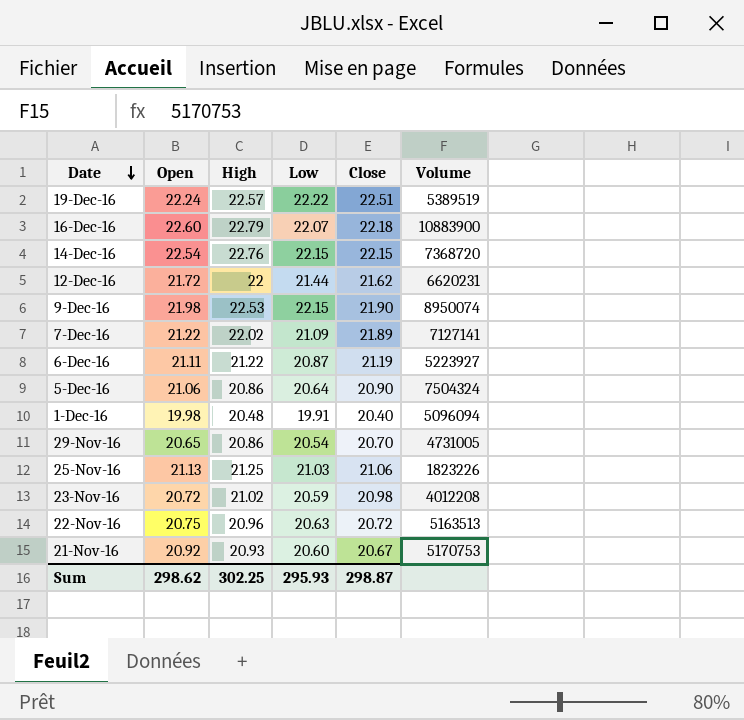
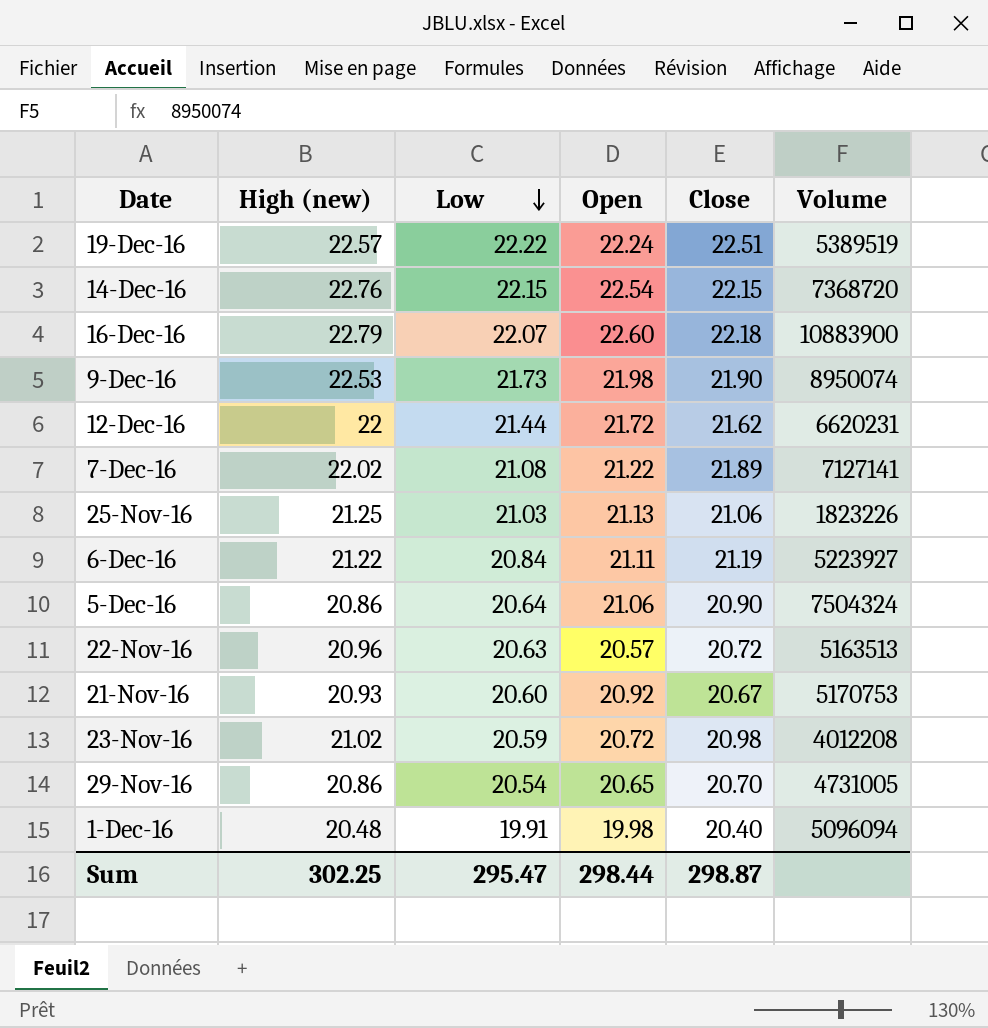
row order: Date descending -> Low descending
column name: High -> High (new)
column Open | position: 2 -> 4
9-Dec-16 | Low: 22.15 -> 21.73
7-Dec-16 | Low: 21.09 -> 21.08
6-Dec-16 | Low: 20.87 -> 20.84
22-Nov-16 | Open: 20.75 -> 20.57
Sum | Low: 295.93 -> 295.47
Sum | Open: 298.62 -> 298.44

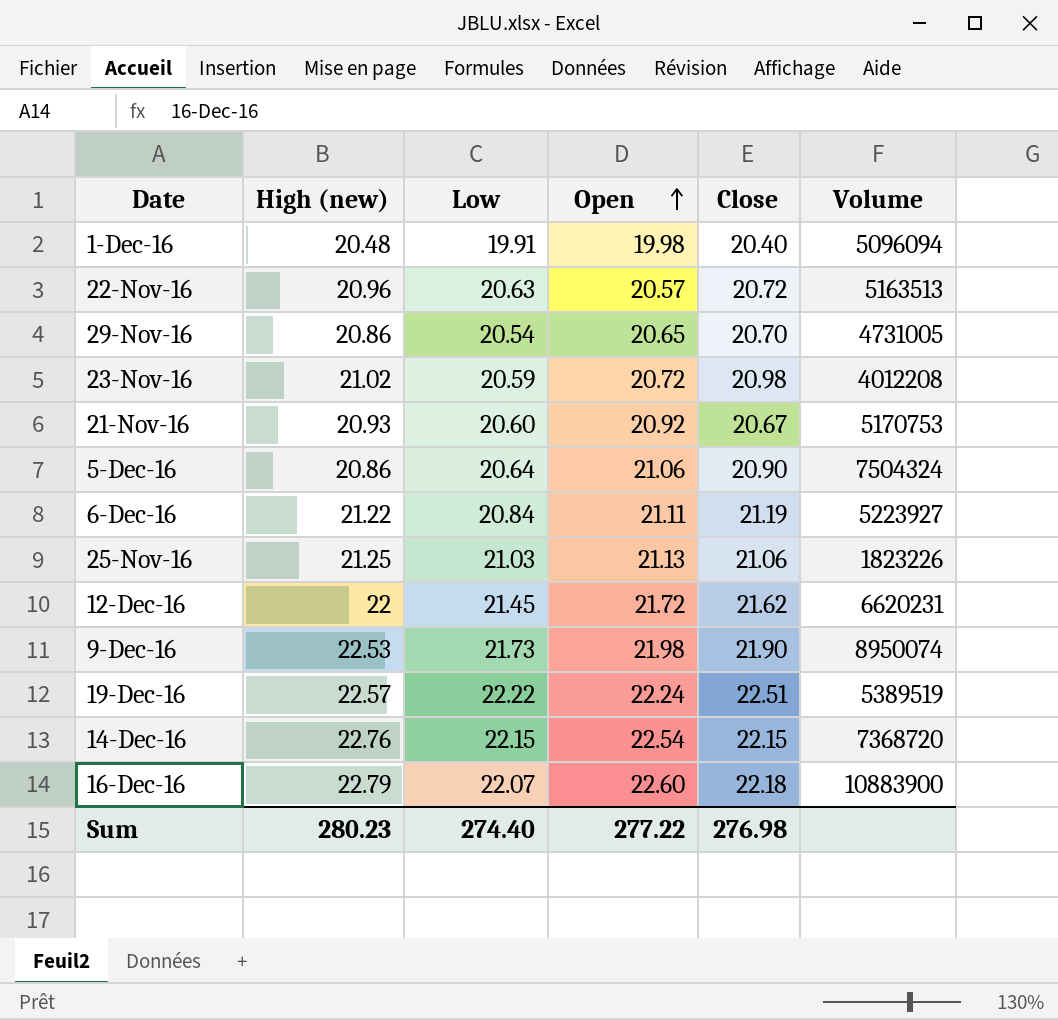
row order: Low descending -> Open ascending
row 7-Dec-16: 22.02 | 21.08 | 21.22 | 21.89 | 7127141 -> none
12-Dec-16 | Low: 21.44 -> 21.45
Sum | High (new): 302.25 -> 280.23
Sum | Low: 295.47 -> 274.40
Sum | Open: 298.44 -> 277.22
Sum | Close: 298.87 -> 276.98

